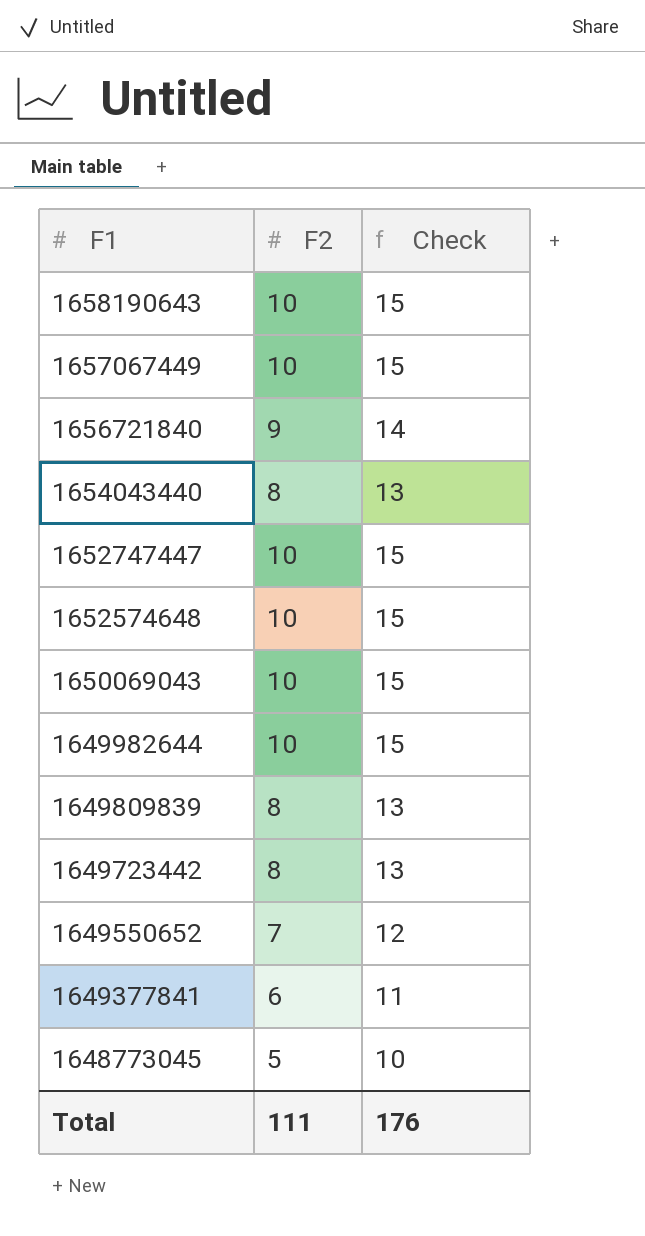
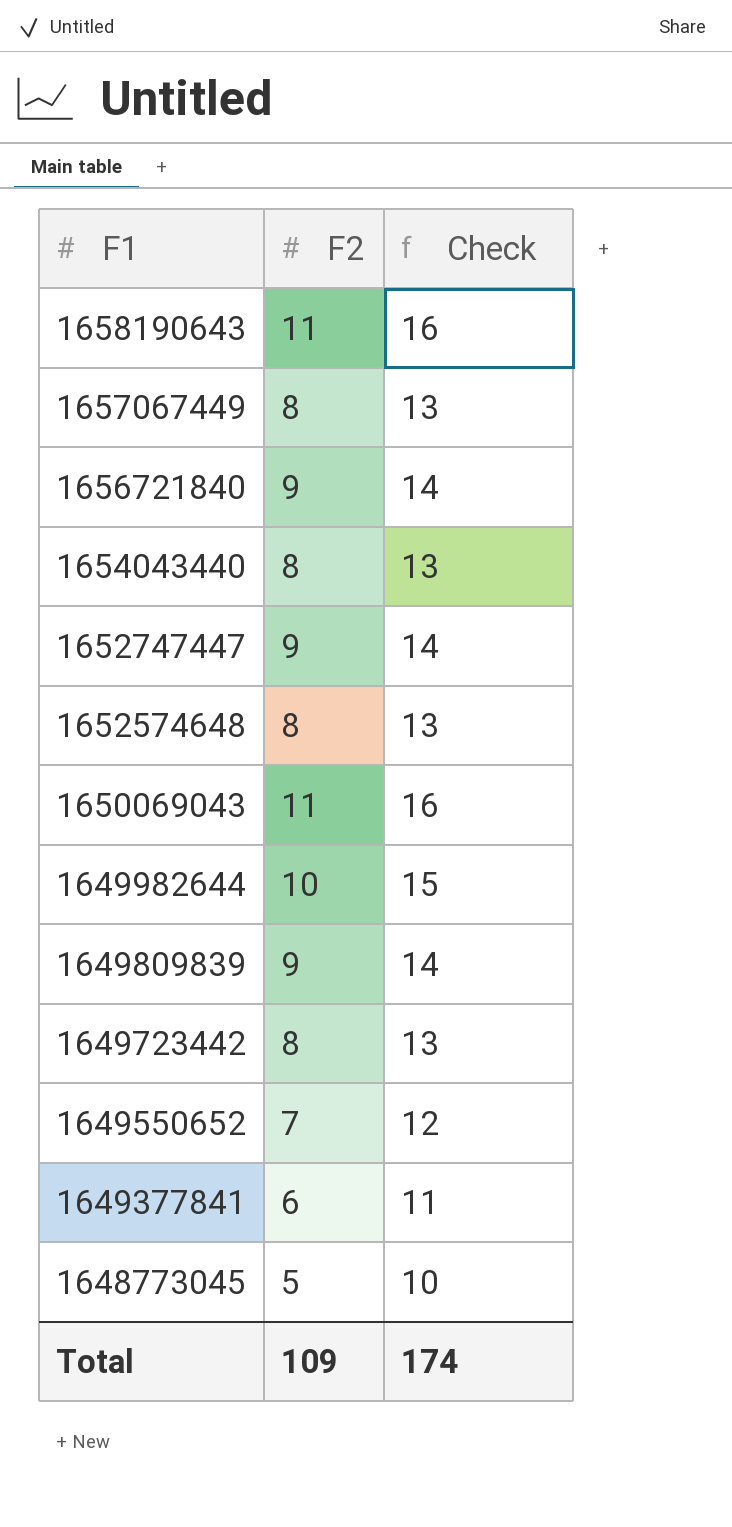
1658190643 | F2: 10 -> 11
1658190643 | Check: 15 -> 16
1657067449 | F2: 10 -> 8
1657067449 | Check: 15 -> 13
1652747447 | F2: 10 -> 9
1652747447 | Check: 15 -> 14
1652574648 | F2: 10 -> 8
1652574648 | Check: 15 -> 13
1650069043 | F2: 10 -> 11
1650069043 | Check: 15 -> 16
1649809839 | F2: 8 -> 9
1649809839 | Check: 13 -> 14
Total | F2: 111 -> 109
Total | Check: 176 -> 174

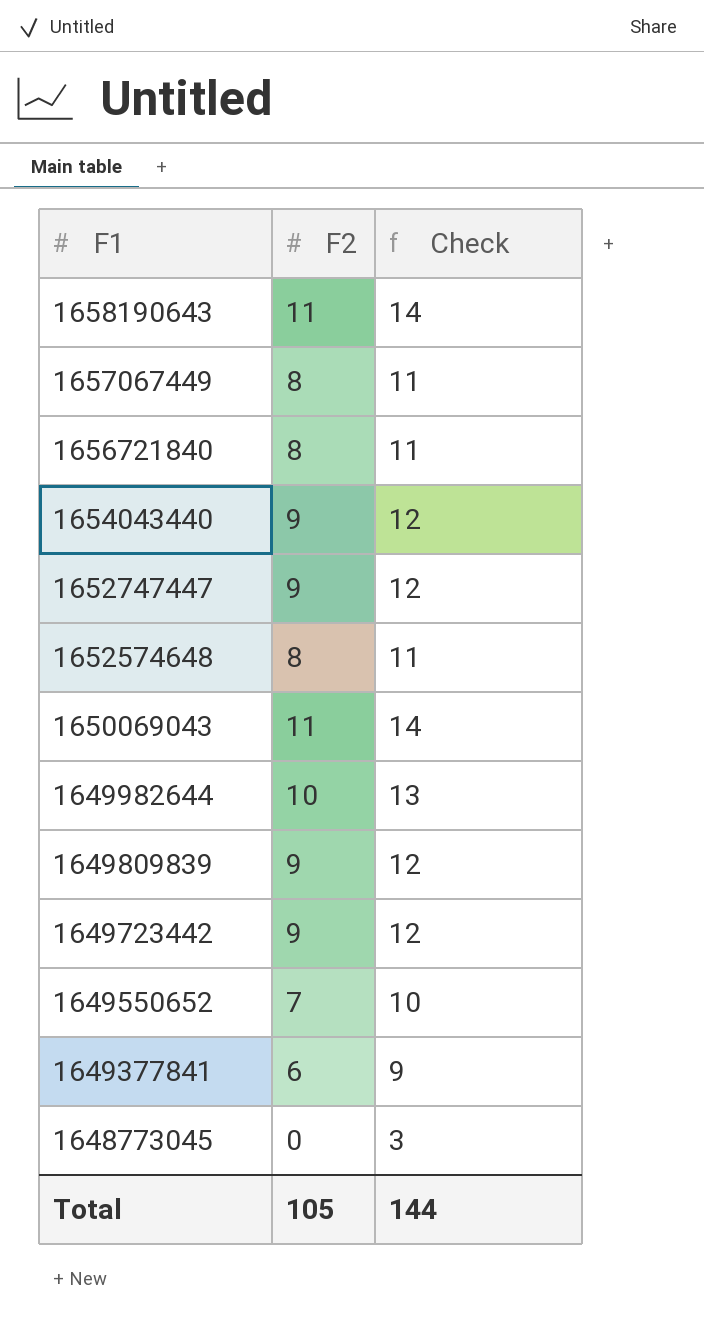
column Check | formula: [F2] + 5 -> [F2] + 3
1656721840 | F2: 9 -> 8
1654043440 | F2: 8 -> 9
1649723442 | F2: 8 -> 9
1648773045 | F2: 5 -> 0
Total | F2: 109 -> 105
Total | Check: 174 -> 144

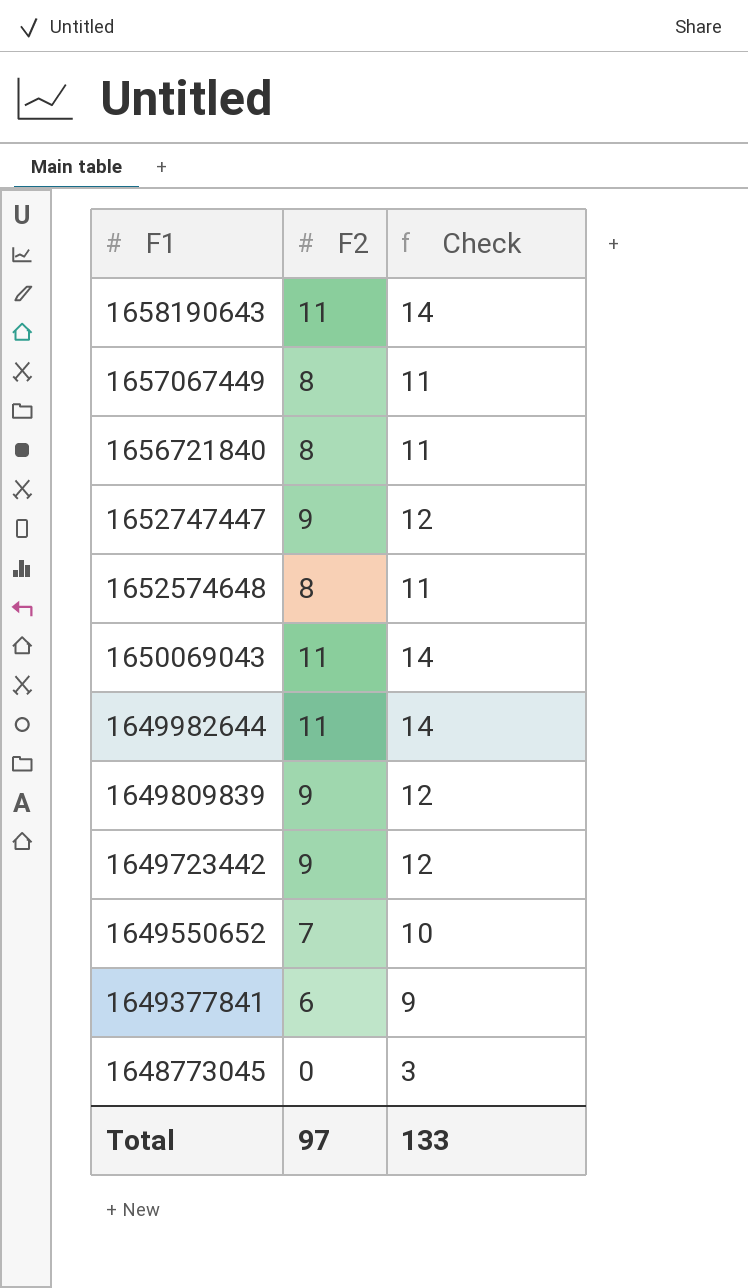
row 1654043440: 9 | 12 -> none
1649982644 | F2: 10 -> 11
1649982644 | Check: 13 -> 14
Total | F2: 105 -> 97
Total | Check: 144 -> 133

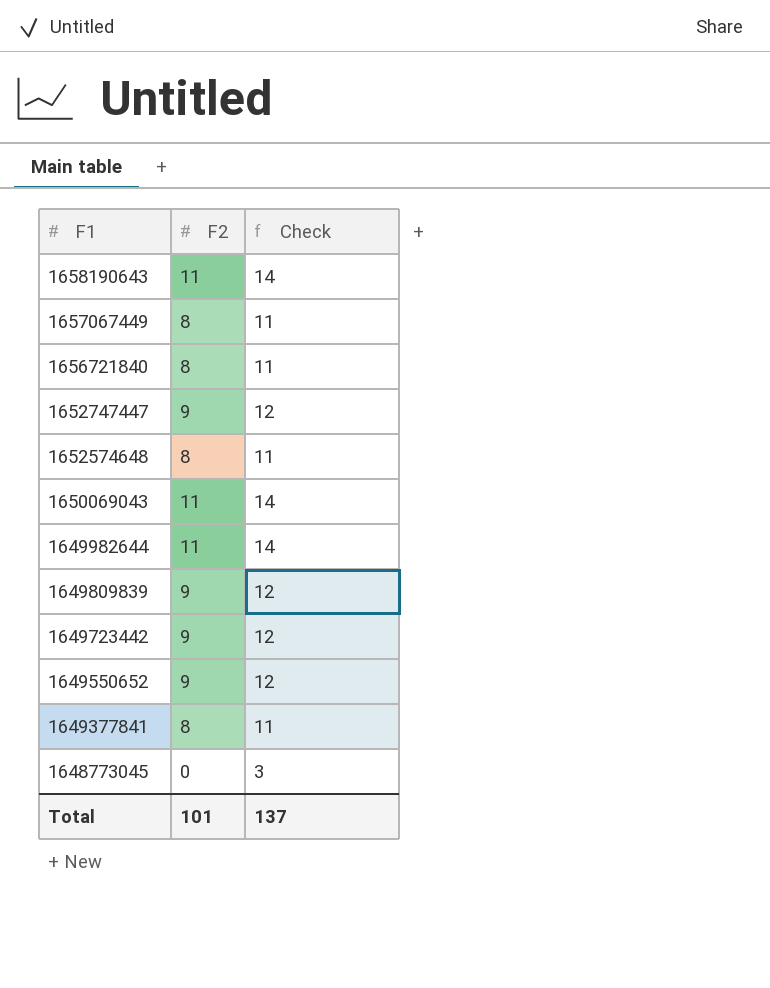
1649550652 | F2: 7 -> 9
1649550652 | Check: 10 -> 12
1649377841 | F2: 6 -> 8
1649377841 | Check: 9 -> 11
Total | F2: 97 -> 101
Total | Check: 133 -> 137

